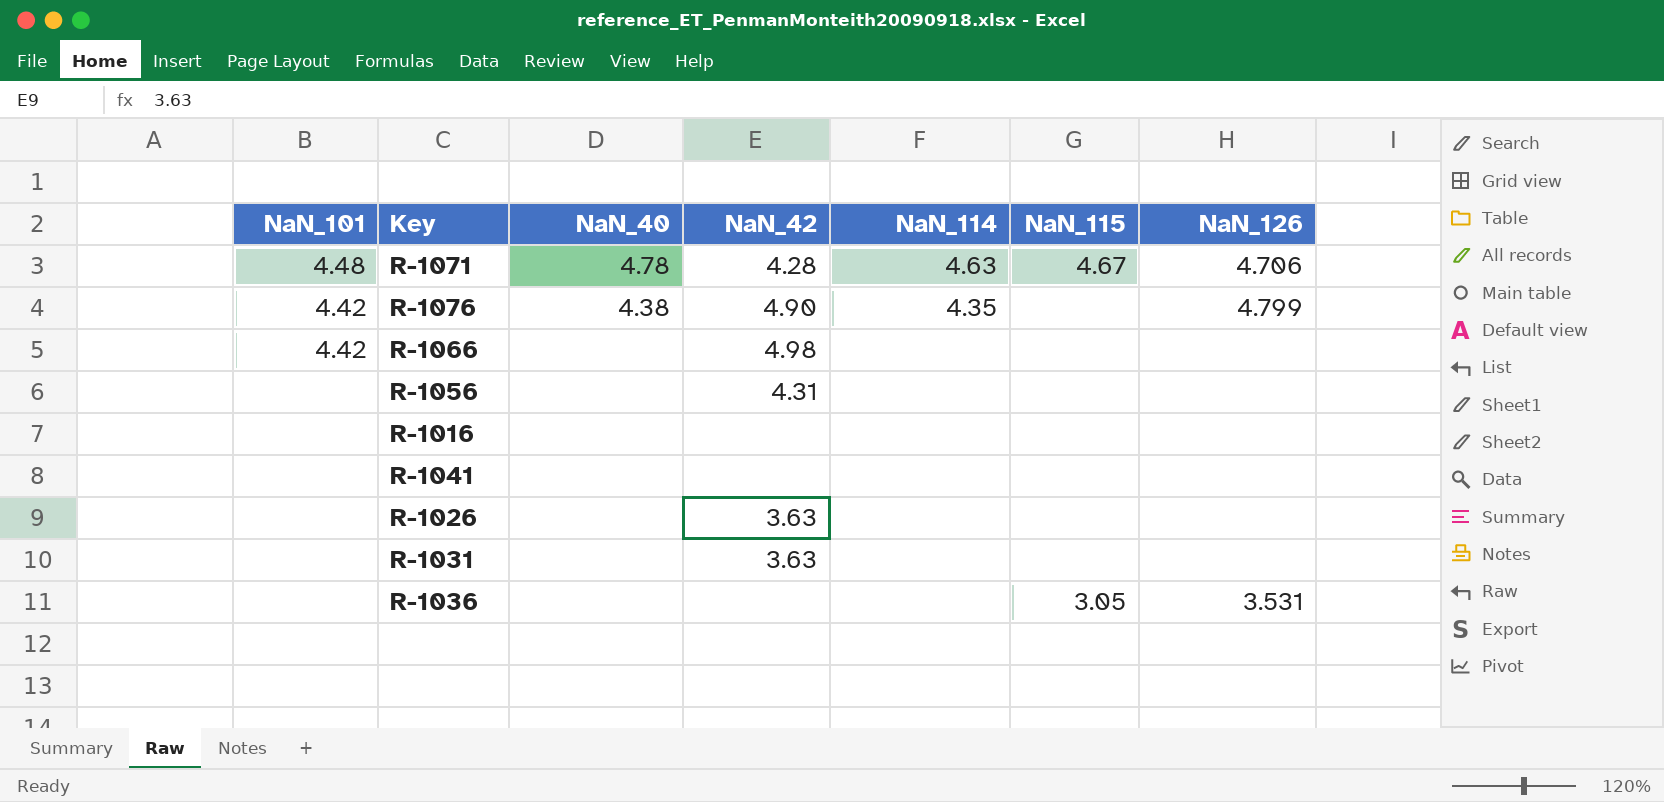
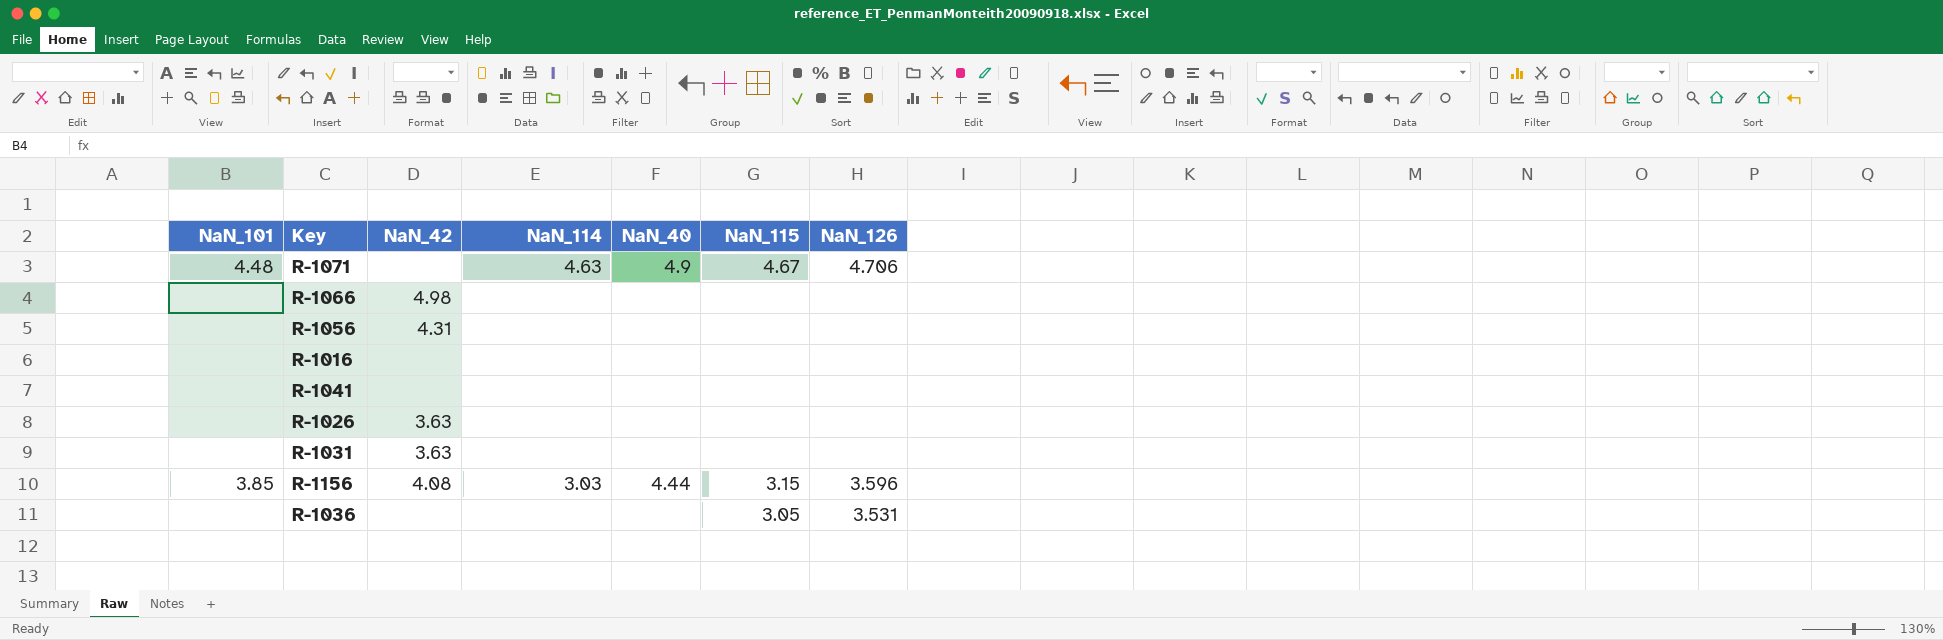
column NaN_40 | position: 3 -> 5
row R-1076: 4.42 | 4.38 | 4.90 | 4.35 | none | 4.799 -> none
R-1071 | NaN_42: 4.28 -> none
R-1071 | NaN_40: 4.78 -> 4.9
R-1066 | NaN_101: 4.42 -> none
row R-1156: none -> 3.85 | 4.08 | 3.03 | 4.44 | 3.15 | 3.596

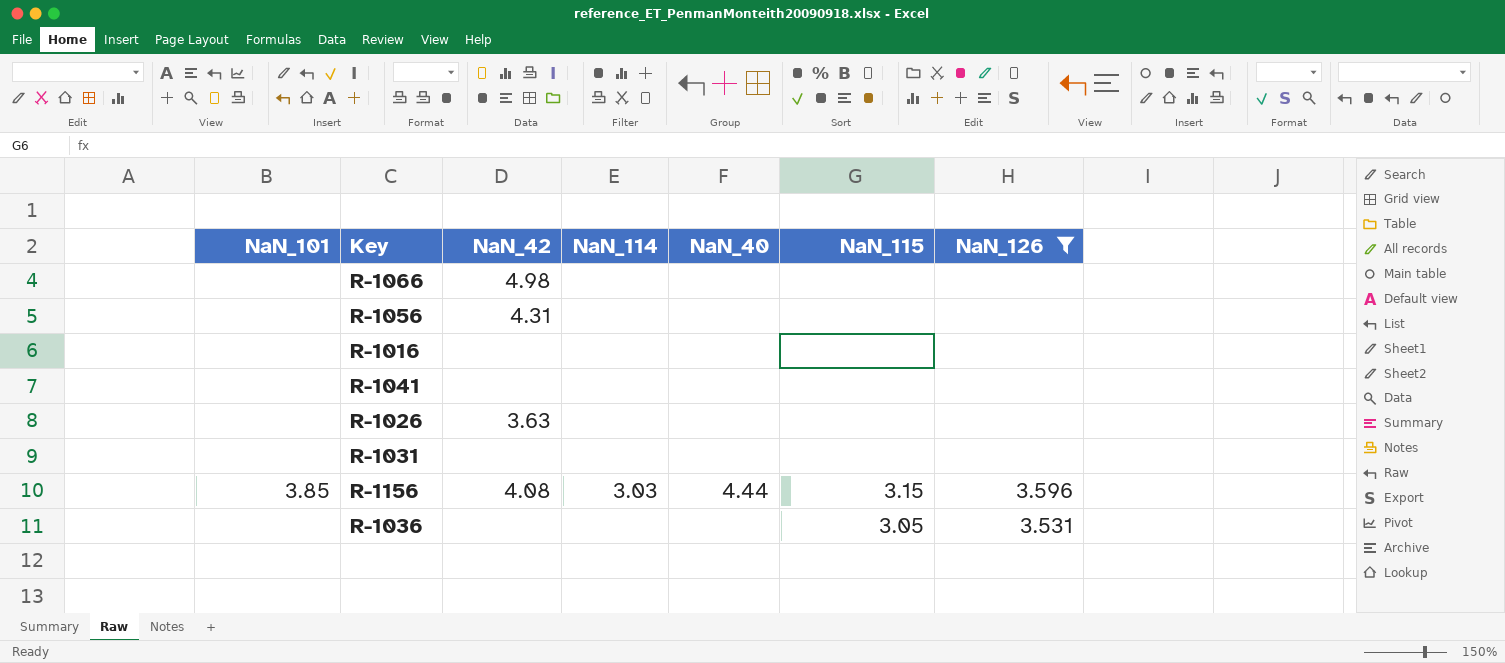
filter: none -> NaN_126 != 4.706
R-1031 | NaN_42: 3.63 -> none

